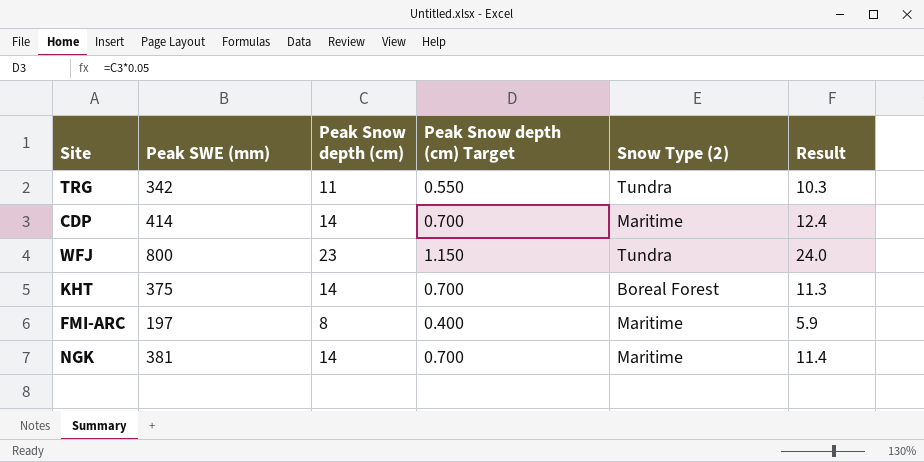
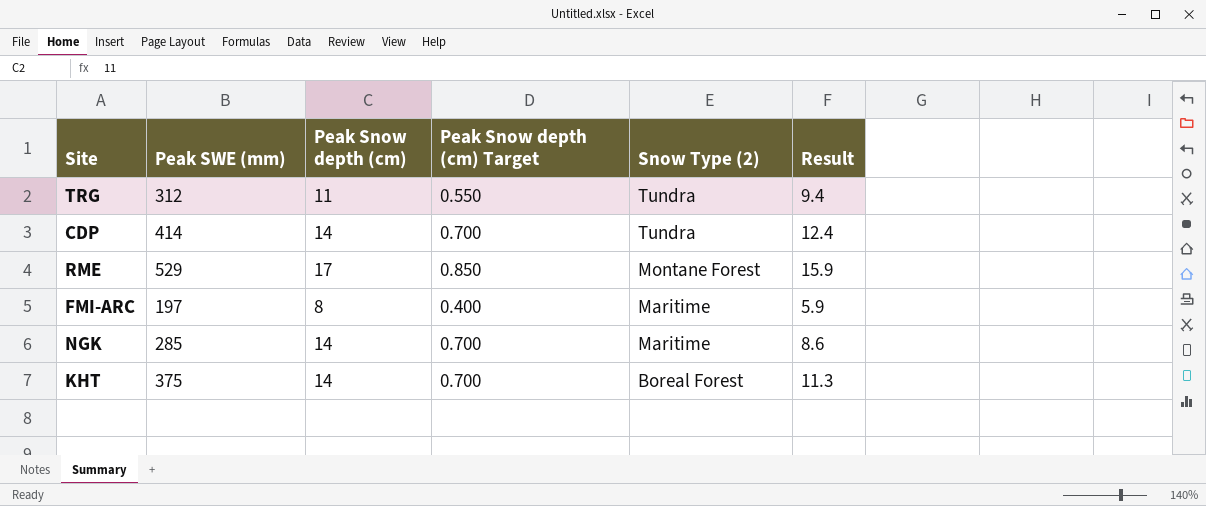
row order: none -> Snow Type (2) descending
row WFJ: 800 | 23 | 1.150 | Tundra | 24.0 -> none
TRG | Peak SWE (mm): 342 -> 312
TRG | Result: 10.3 -> 9.4
CDP | Snow Type (2): Maritime -> Tundra
row RME: none -> 529 | 17 | 0.850 | Montane Forest | 15.9
NGK | Peak SWE (mm): 381 -> 285
NGK | Result: 11.4 -> 8.6

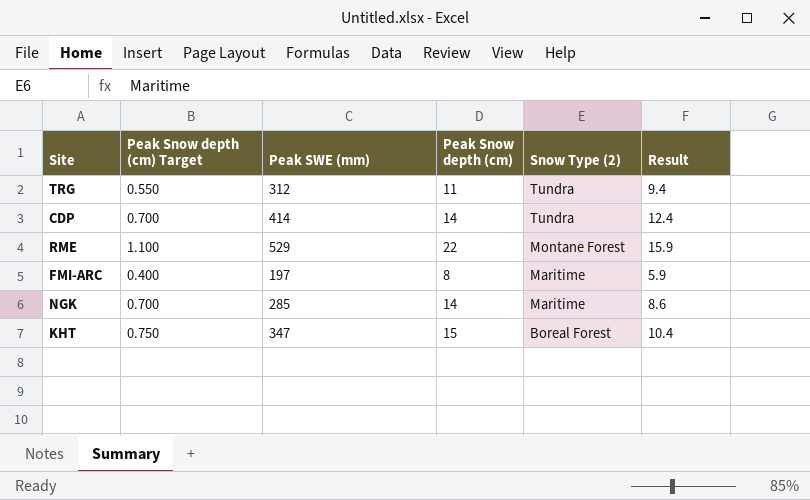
column Peak Snow depth (cm) Target | position: 4 -> 2
RME | Peak Snow depth (cm) Target: 0.850 -> 1.100
RME | Peak Snow depth (cm): 17 -> 22
KHT | Peak Snow depth (cm) Target: 0.700 -> 0.750
KHT | Peak SWE (mm): 375 -> 347
KHT | Peak Snow depth (cm): 14 -> 15
KHT | Result: 11.3 -> 10.4

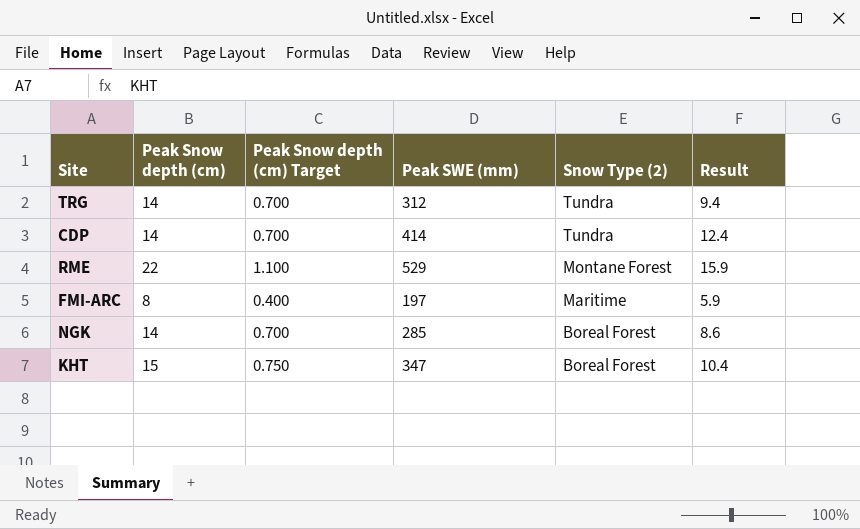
column Peak Snow depth (cm) | position: 4 -> 2
TRG | Peak Snow depth (cm): 11 -> 14
TRG | Peak Snow depth (cm) Target: 0.550 -> 0.700
NGK | Snow Type (2): Maritime -> Boreal Forest

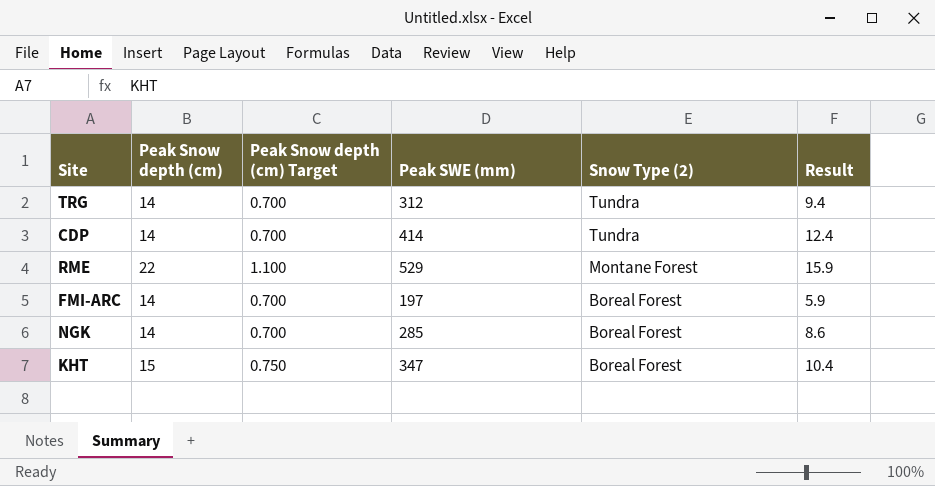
FMI-ARC | Peak Snow depth (cm): 8 -> 14
FMI-ARC | Peak Snow depth (cm) Target: 0.400 -> 0.700
FMI-ARC | Snow Type (2): Maritime -> Boreal Forest

